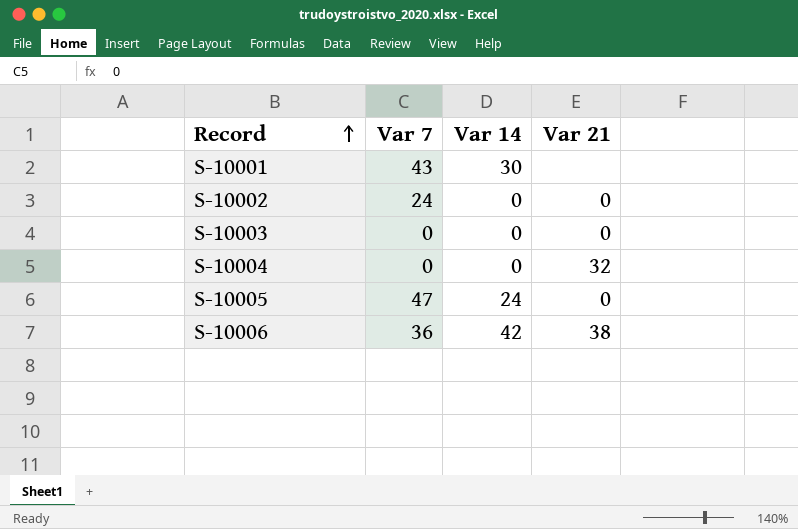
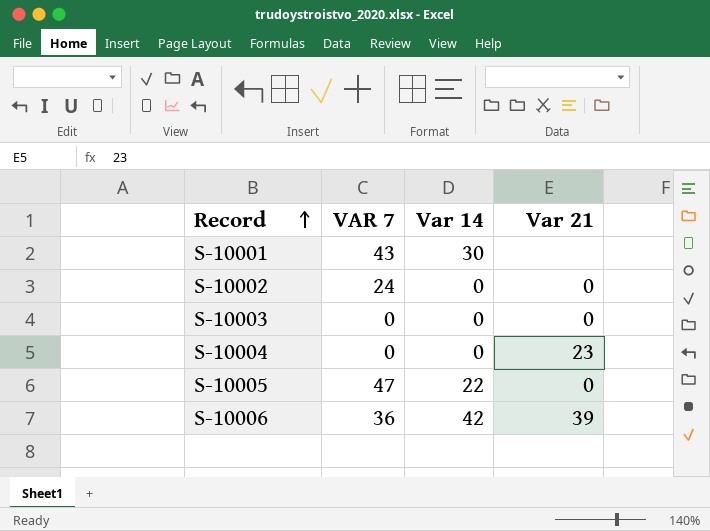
column name: Var 7 -> VAR 7
S-10004 | Var 21: 32 -> 23
S-10005 | Var 14: 24 -> 22
S-10006 | Var 21: 38 -> 39

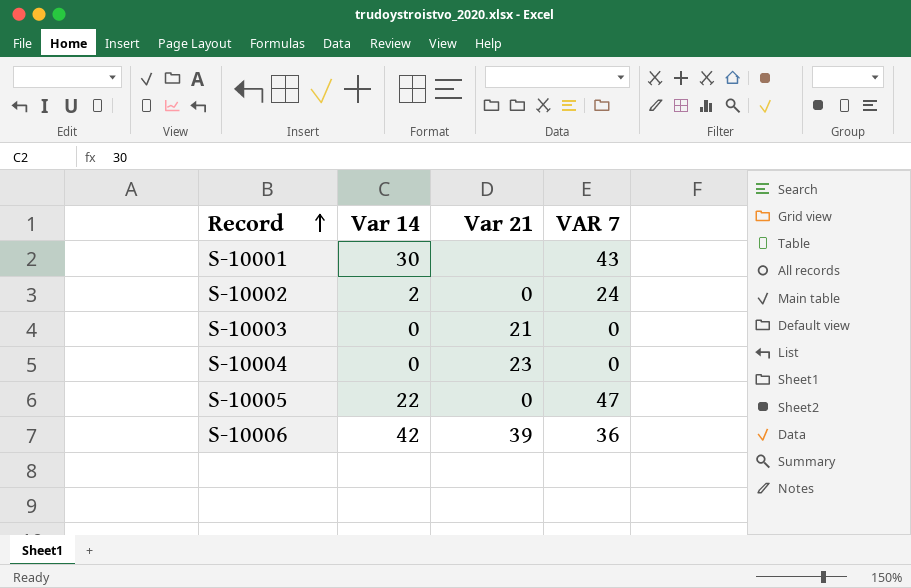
column VAR 7 | position: 2 -> 4
S-10002 | Var 14: 0 -> 2
S-10003 | Var 21: 0 -> 21

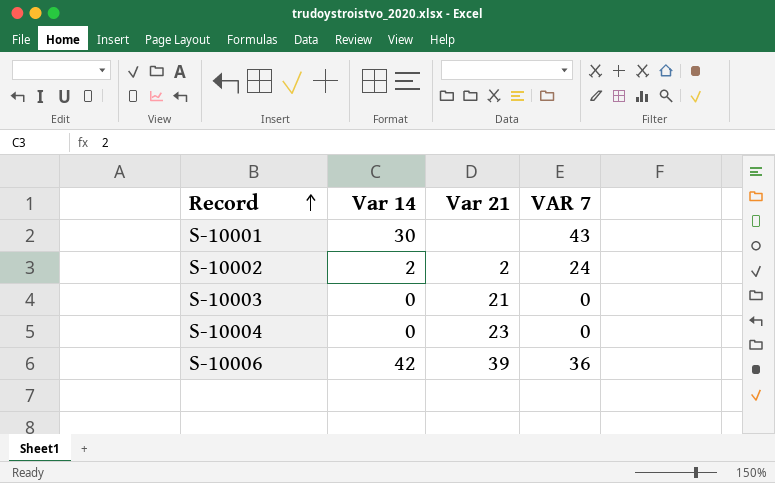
row S-10005: 22 | 0 | 47 -> none
S-10002 | Var 21: 0 -> 2

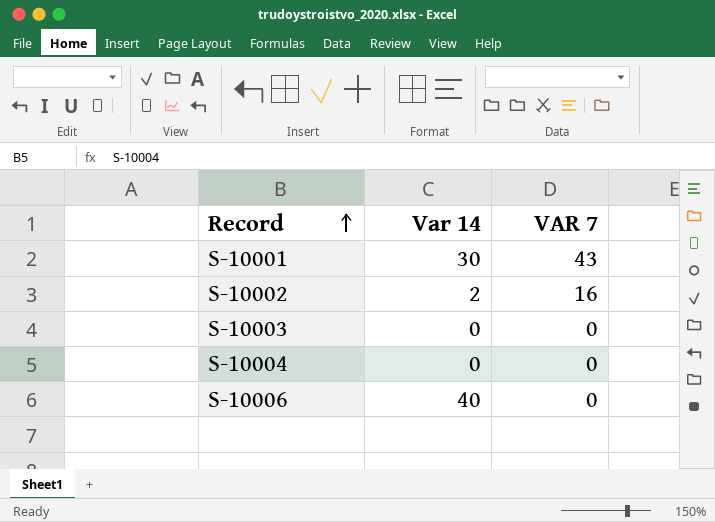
column Var 21 | position: 3 -> none
S-10002 | VAR 7: 24 -> 16
S-10006 | Var 14: 42 -> 40
S-10006 | VAR 7: 36 -> 0

